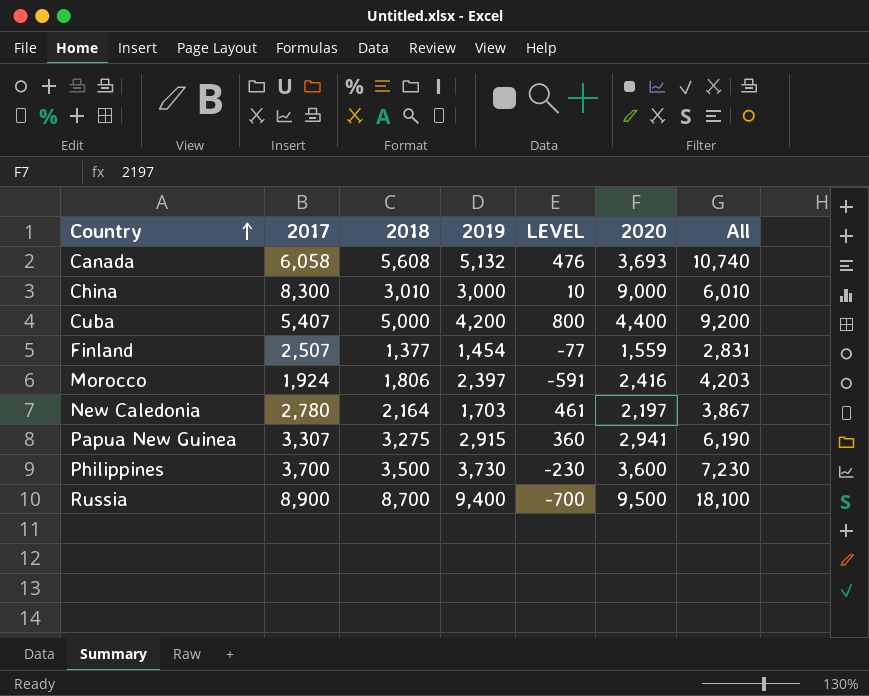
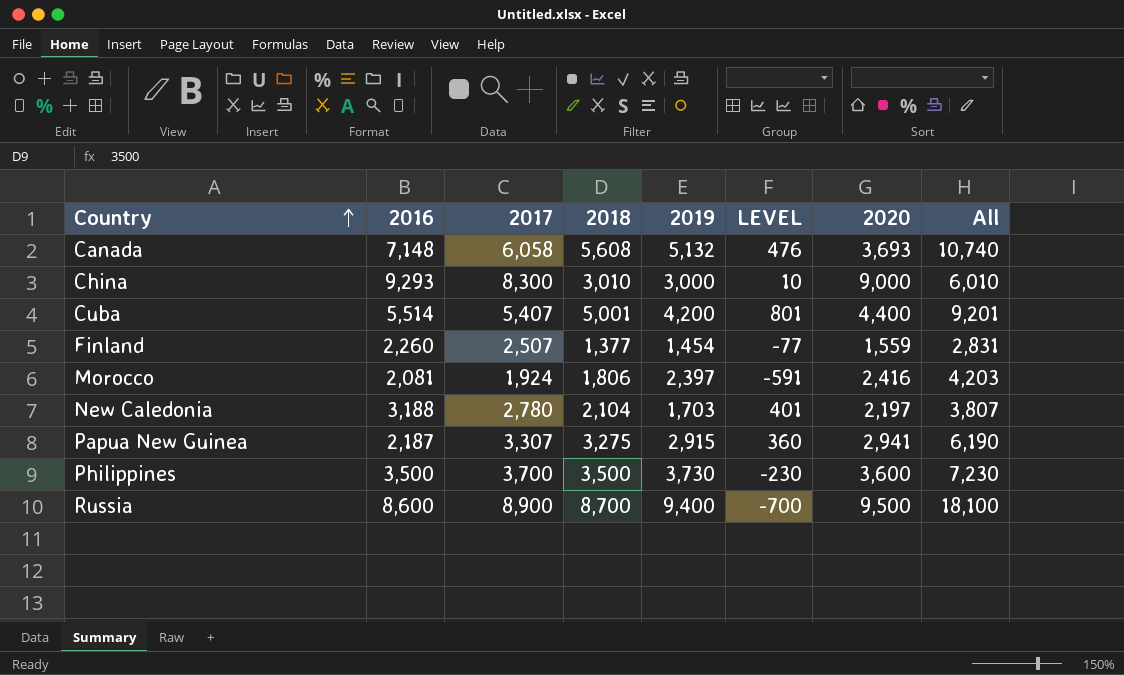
column 2016 | position: none -> 2
Cuba | 2018: 5,000 -> 5,001
Cuba | LEVEL: 800 -> 801
Cuba | All: 9,200 -> 9,201
New Caledonia | 2018: 2,164 -> 2,104
New Caledonia | LEVEL: 461 -> 401
New Caledonia | All: 3,867 -> 3,807

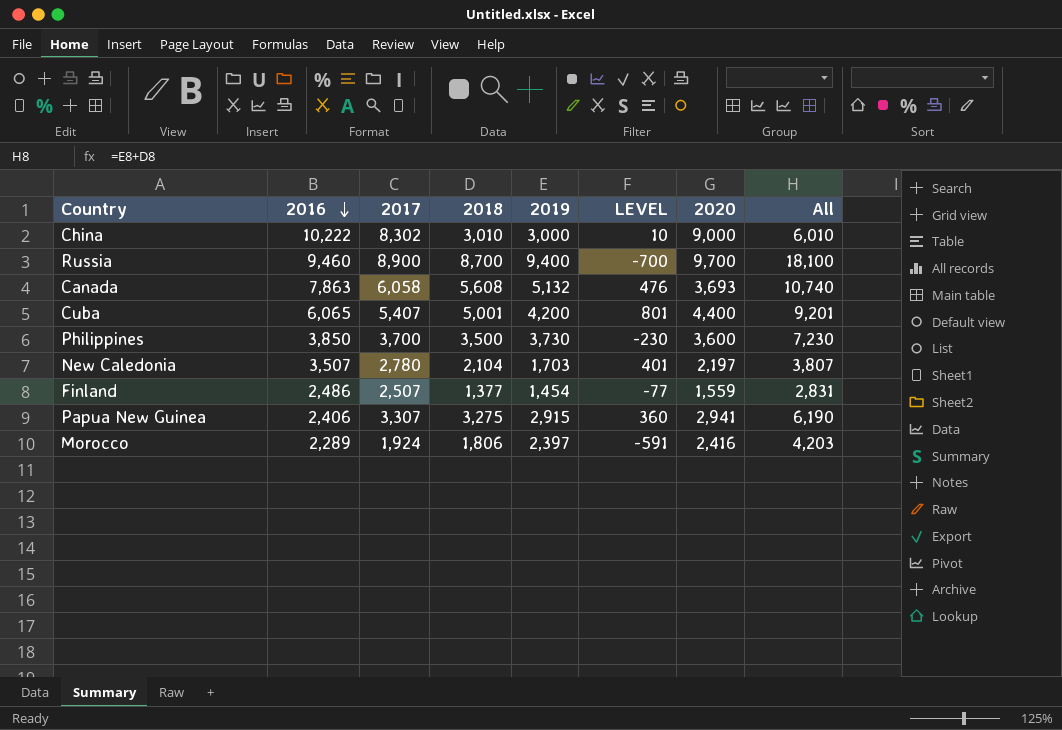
row order: Country ascending -> 2016 descending
China | 2016: 9,293 -> 10,222
China | 2017: 8,300 -> 8,302
Russia | 2016: 8,600 -> 9,460
Russia | 2020: 9,500 -> 9,700
Canada | 2016: 7,148 -> 7,863
Cuba | 2016: 5,514 -> 6,065
Philippines | 2016: 3,500 -> 3,850
New Caledonia | 2016: 3,188 -> 3,507
Finland | 2016: 2,260 -> 2,486
Papua New Guinea | 2016: 2,187 -> 2,406
Morocco | 2016: 2,081 -> 2,289

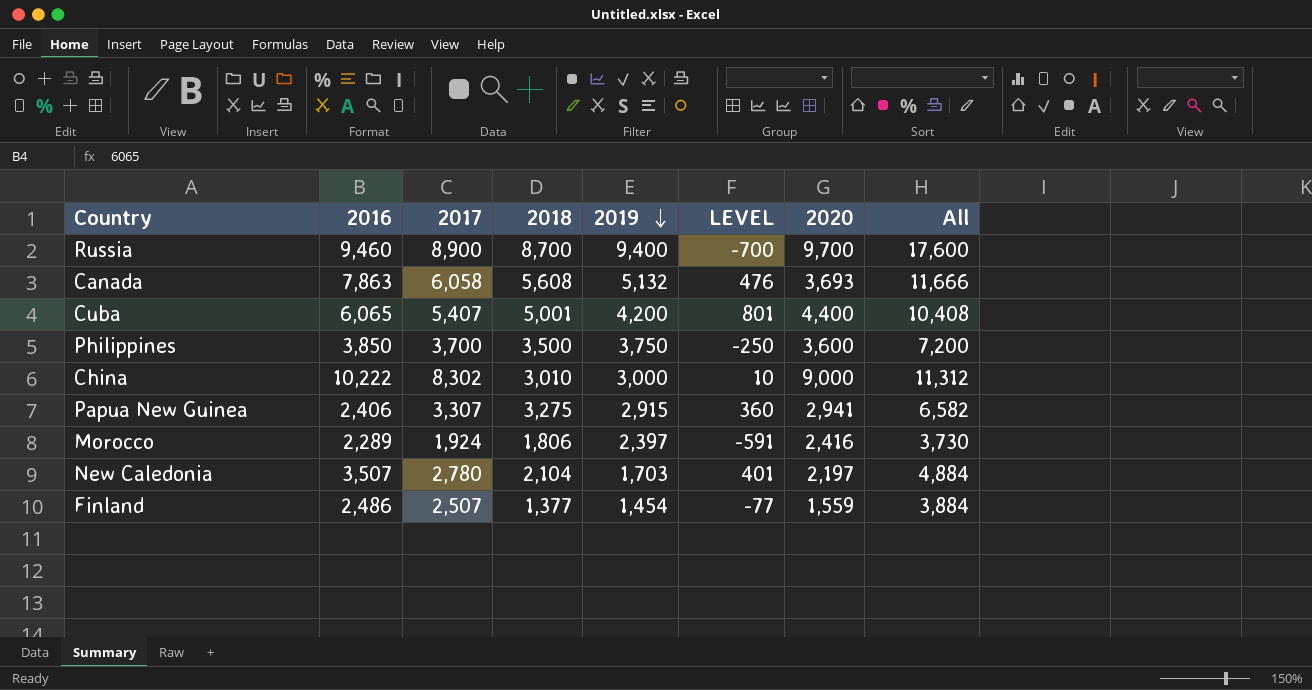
row order: 2016 descending -> 2019 descending
column All | formula: [2018] + [2019] -> [2017] + [2018]
Philippines | 2019: 3,730 -> 3,750
Philippines | LEVEL: -230 -> -250

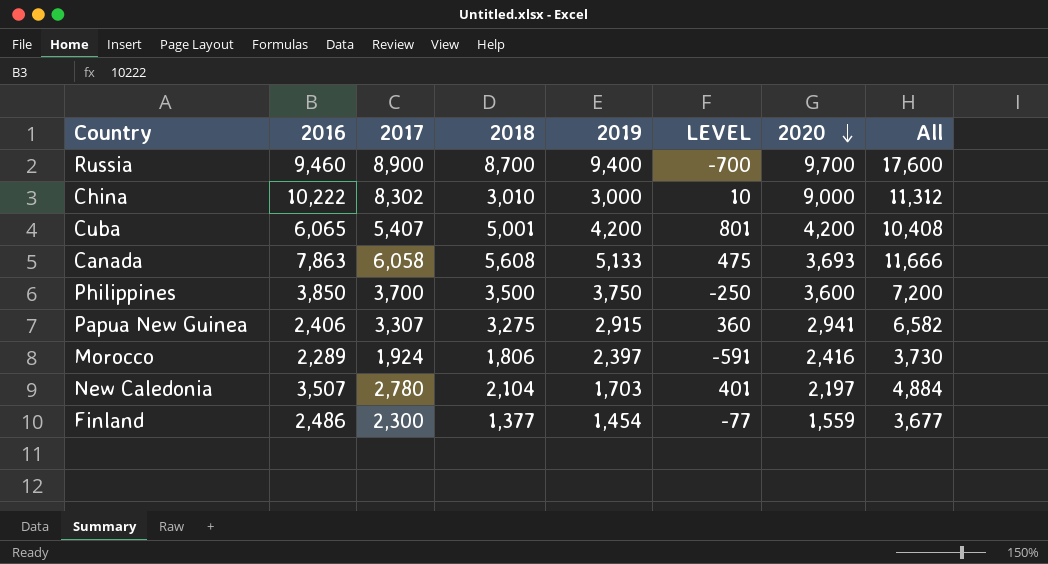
row order: 2019 descending -> 2020 descending
Cuba | 2020: 4,400 -> 4,200
Canada | 2019: 5,132 -> 5,133
Canada | LEVEL: 476 -> 475
Finland | 2017: 2,507 -> 2,300
Finland | All: 3,884 -> 3,677

